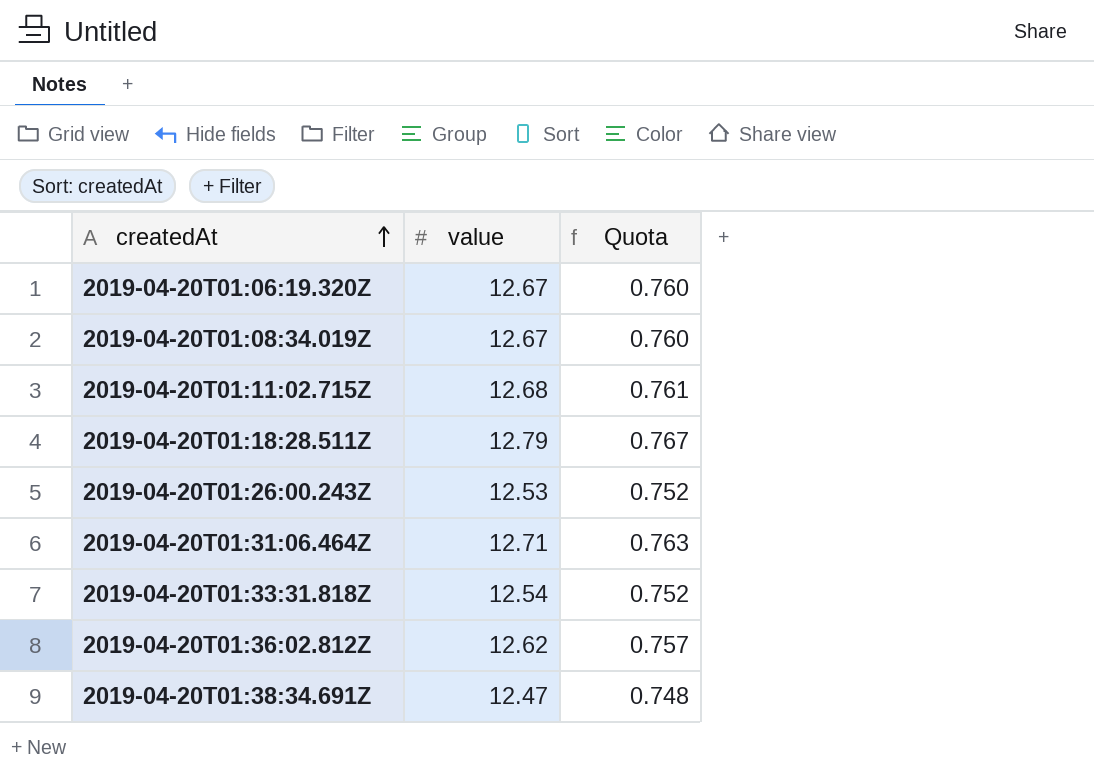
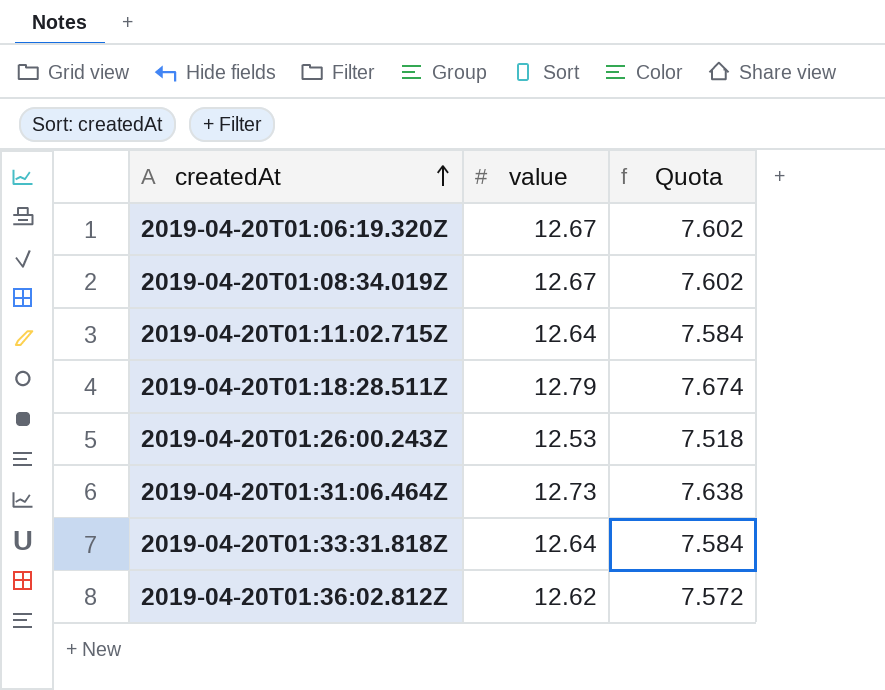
column Quota | formula: [value] * 0.06 -> [value] * 0.6
row 2019-04-20T01:38:34.691Z: 12.47 | 0.748 -> none
2019-04-20T01:11:02.715Z | value: 12.68 -> 12.64
2019-04-20T01:31:06.464Z | value: 12.71 -> 12.73
2019-04-20T01:33:31.818Z | value: 12.54 -> 12.64

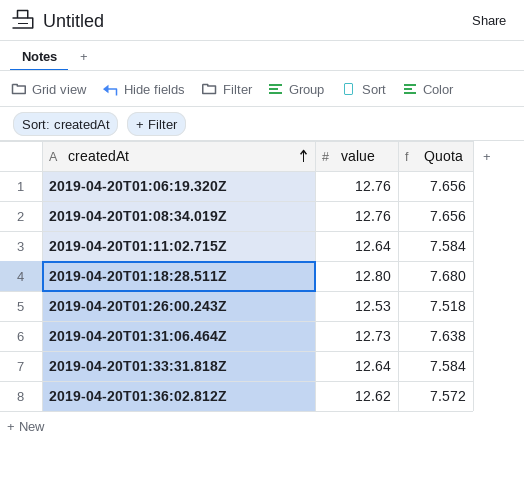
2019-04-20T01:06:19.320Z | value: 12.67 -> 12.76
2019-04-20T01:06:19.320Z | Quota: 7.602 -> 7.656
2019-04-20T01:08:34.019Z | value: 12.67 -> 12.76
2019-04-20T01:08:34.019Z | Quota: 7.602 -> 7.656
2019-04-20T01:18:28.511Z | value: 12.79 -> 12.80
2019-04-20T01:18:28.511Z | Quota: 7.674 -> 7.680

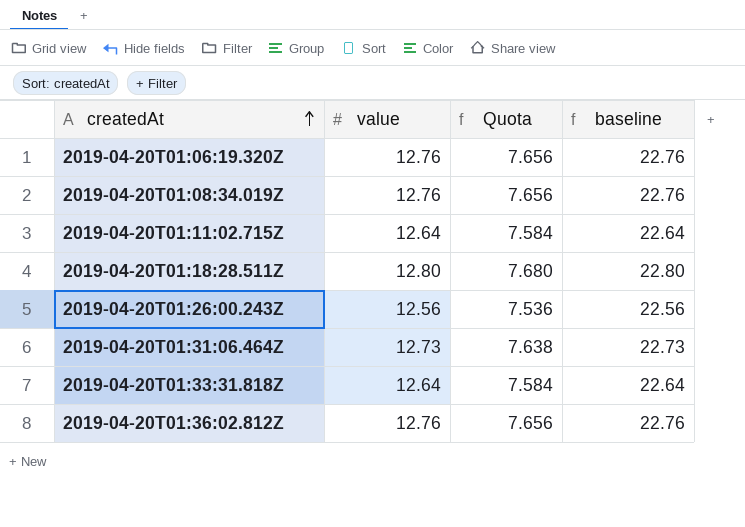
column baseline | formula: none -> [value] + 10
2019-04-20T01:26:00.243Z | value: 12.53 -> 12.56
2019-04-20T01:26:00.243Z | Quota: 7.518 -> 7.536
2019-04-20T01:36:02.812Z | value: 12.62 -> 12.76
2019-04-20T01:36:02.812Z | Quota: 7.572 -> 7.656

